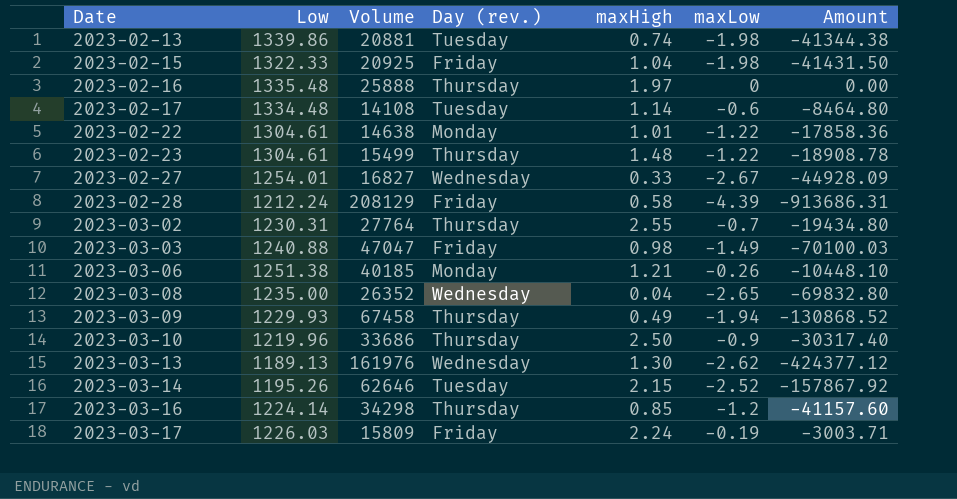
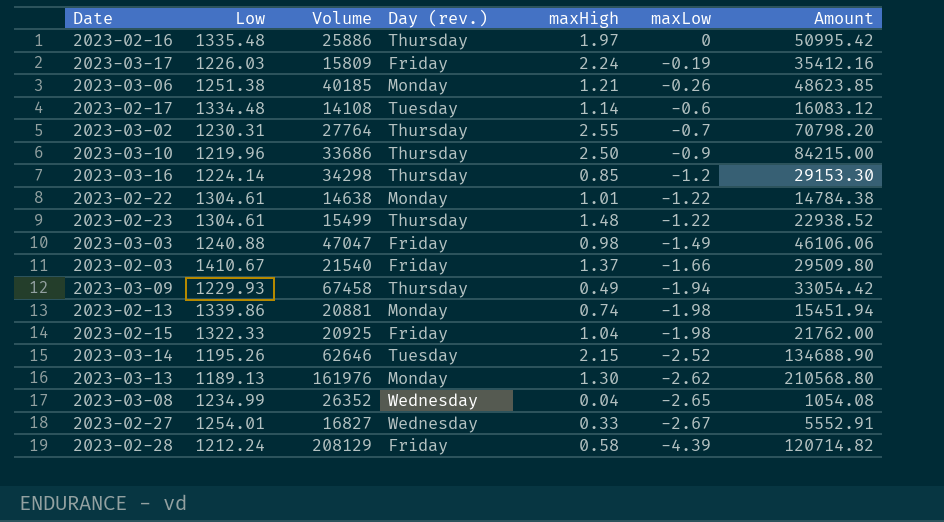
row order: Date ascending -> maxLow descending
column Amount | formula: [Volume] * [maxLow] -> [Volume] * [maxHigh]
2023-02-16 | Volume: 25888 -> 25886
row 2023-02-03: none -> 1410.67 | 21540 | Friday | 1.37 | -1.66 | 29509.80
2023-02-13 | Day (rev.): Tuesday -> Monday
2023-03-13 | Day (rev.): Wednesday -> Monday
2023-03-08 | Low: 1235.00 -> 1234.99

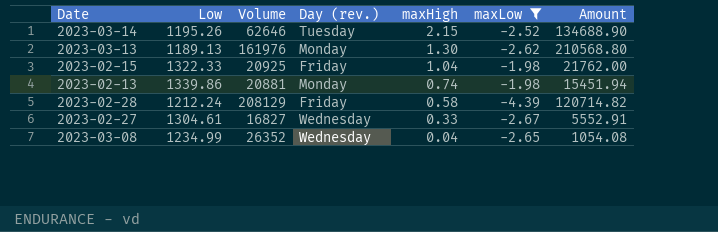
filter: none -> maxLow <= -1.98
row order: maxLow descending -> maxHigh descending
2023-02-27 | Low: 1254.01 -> 1304.61

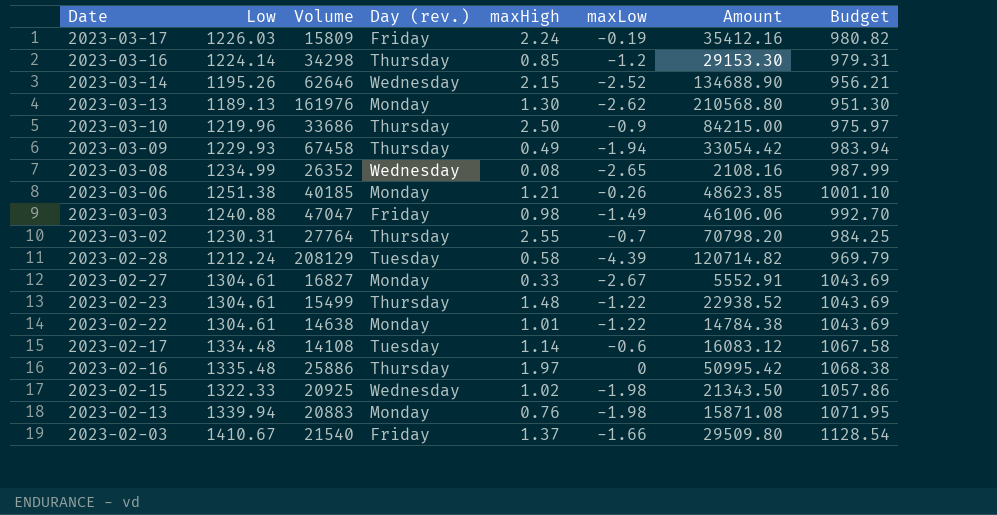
filter: maxLow <= -1.98 -> none
row order: maxHigh descending -> Date descending
column Budget | formula: none -> [Low] * 0.8
2023-03-14 | Day (rev.): Tuesday -> Wednesday
2023-03-08 | maxHigh: 0.04 -> 0.08
2023-03-08 | Amount: 1054.08 -> 2108.16
2023-02-28 | Day (rev.): Friday -> Tuesday
2023-02-27 | Day (rev.): Wednesday -> Monday
2023-02-15 | Day (rev.): Friday -> Wednesday
2023-02-15 | maxHigh: 1.04 -> 1.02
2023-02-15 | Amount: 21762.00 -> 21343.50
2023-02-13 | Low: 1339.86 -> 1339.94
2023-02-13 | Volume: 20881 -> 20883
2023-02-13 | maxHigh: 0.74 -> 0.76
2023-02-13 | Amount: 15451.94 -> 15871.08

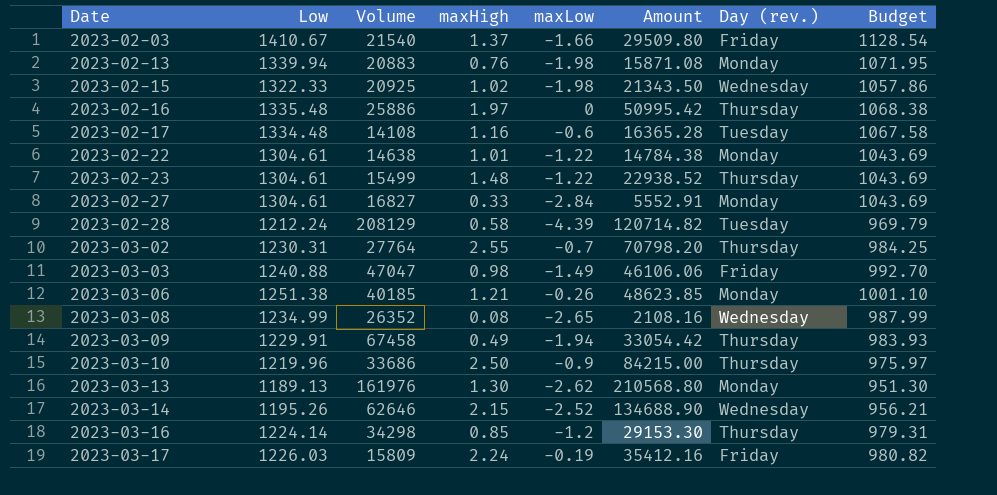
row order: Date descending -> Date ascending
column Day (rev.) | position: 4 -> 7
2023-02-17 | maxHigh: 1.14 -> 1.16
2023-02-17 | Amount: 16083.12 -> 16365.28
2023-02-27 | maxLow: -2.67 -> -2.84
2023-03-09 | Low: 1229.93 -> 1229.91
2023-03-09 | Budget: 983.94 -> 983.93

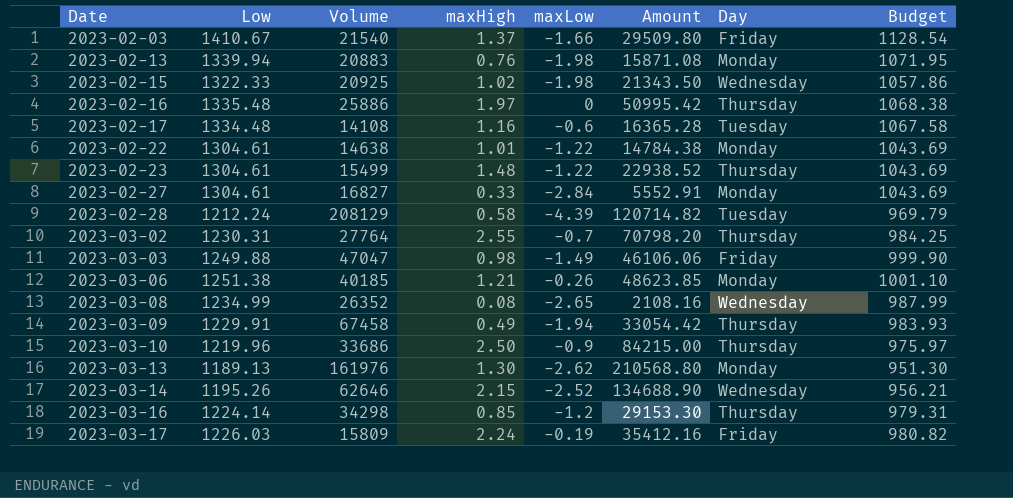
column name: Day (rev.) -> Day
2023-03-03 | Low: 1240.88 -> 1249.88
2023-03-03 | Budget: 992.70 -> 999.90

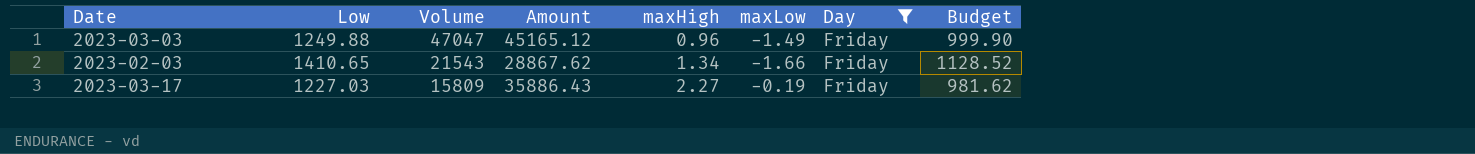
filter: none -> Day = Friday
row order: Date ascending -> Volume descending
column Amount | position: 6 -> 4
2023-03-03 | Amount: 46106.06 -> 45165.12
2023-03-03 | maxHigh: 0.98 -> 0.96
2023-02-03 | Low: 1410.67 -> 1410.65
2023-02-03 | Volume: 21540 -> 21543
2023-02-03 | Amount: 29509.80 -> 28867.62
2023-02-03 | maxHigh: 1.37 -> 1.34
2023-02-03 | Budget: 1128.54 -> 1128.52
2023-03-17 | Low: 1226.03 -> 1227.03
2023-03-17 | Amount: 35412.16 -> 35886.43
2023-03-17 | maxHigh: 2.24 -> 2.27
2023-03-17 | Budget: 980.82 -> 981.62

